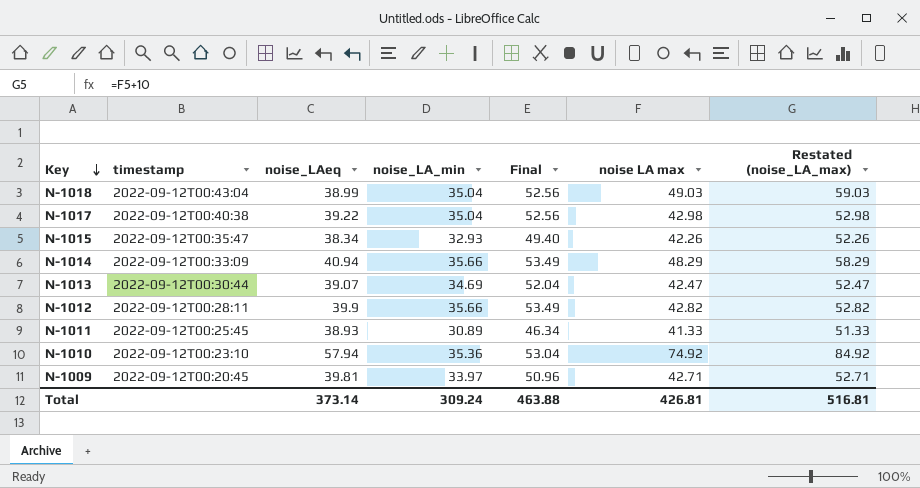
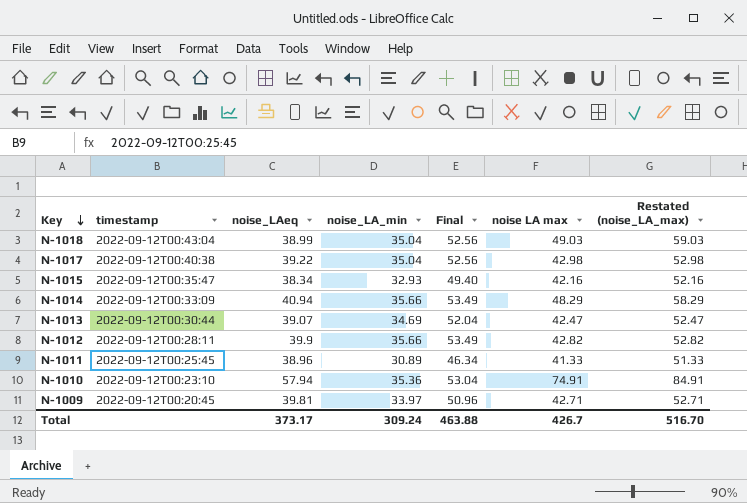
N-1015 | noise LA max: 42.26 -> 42.16
N-1015 | Restated (noise_LA_max): 52.26 -> 52.16
N-1011 | noise_LAeq: 38.93 -> 38.96
N-1010 | noise LA max: 74.92 -> 74.91
N-1010 | Restated (noise_LA_max): 84.92 -> 84.91
Total | noise_LAeq: 373.14 -> 373.17
Total | noise LA max: 426.81 -> 426.7
Total | Restated (noise_LA_max): 516.81 -> 516.70

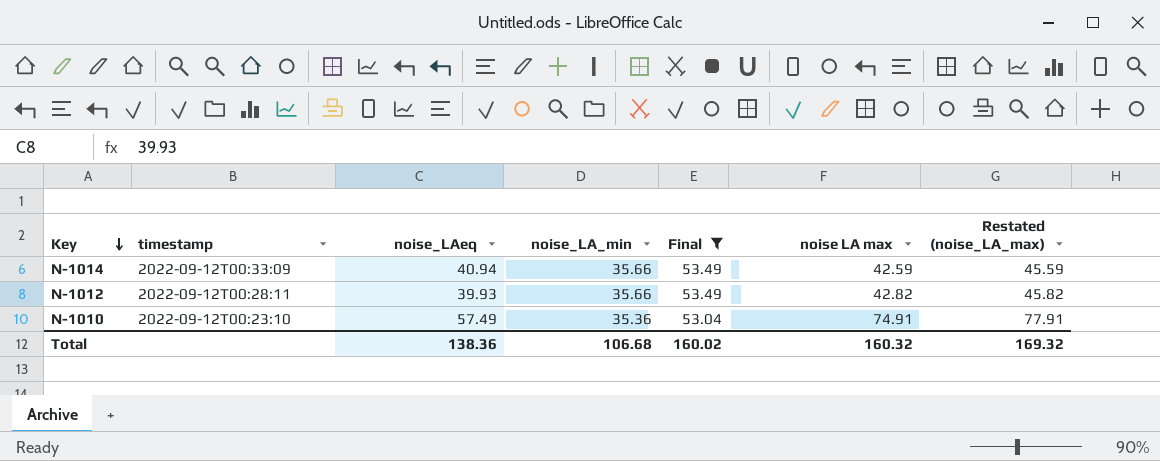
filter: none -> Final >= 53.04
column Restated (noise_LA_max) | formula: [noise LA max] + 10 -> [noise LA max] + 3
N-1014 | noise LA max: 48.29 -> 42.59
N-1012 | noise_LAeq: 39.9 -> 39.93
N-1010 | noise_LAeq: 57.94 -> 57.49
Total | noise_LAeq: 373.17 -> 138.36
Total | noise_LA_min: 309.24 -> 106.68
Total | Final: 463.88 -> 160.02
Total | noise LA max: 426.7 -> 160.32
Total | Restated (noise_LA_max): 516.70 -> 169.32

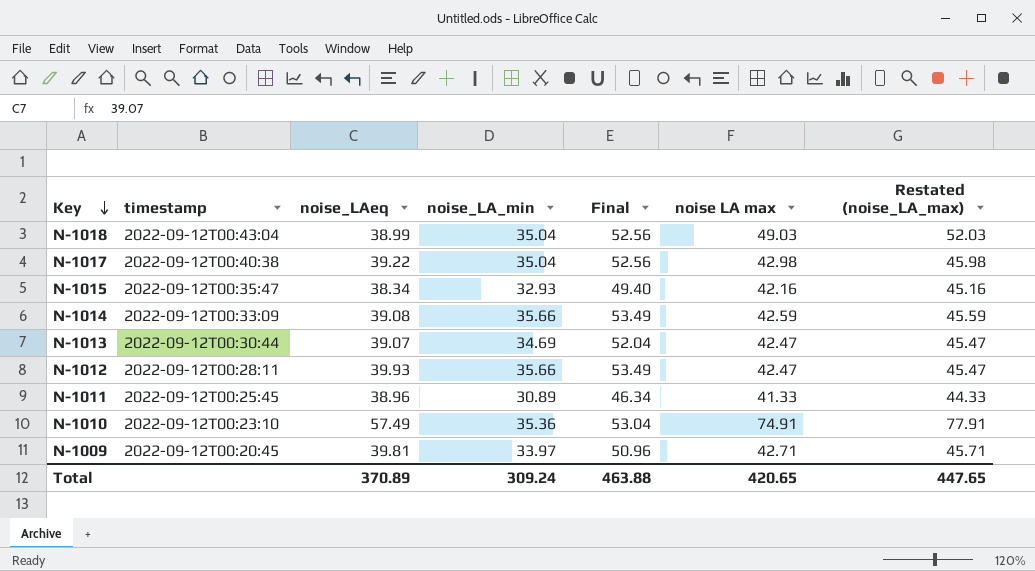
filter: Final >= 53.04 -> none
N-1014 | noise_LAeq: 40.94 -> 39.08
N-1012 | noise LA max: 42.82 -> 42.47
N-1012 | Restated (noise_LA_max): 45.82 -> 45.47
Total | noise_LAeq: 138.36 -> 370.89
Total | noise_LA_min: 106.68 -> 309.24
Total | Final: 160.02 -> 463.88
Total | noise LA max: 160.32 -> 420.65
Total | Restated (noise_LA_max): 169.32 -> 447.65

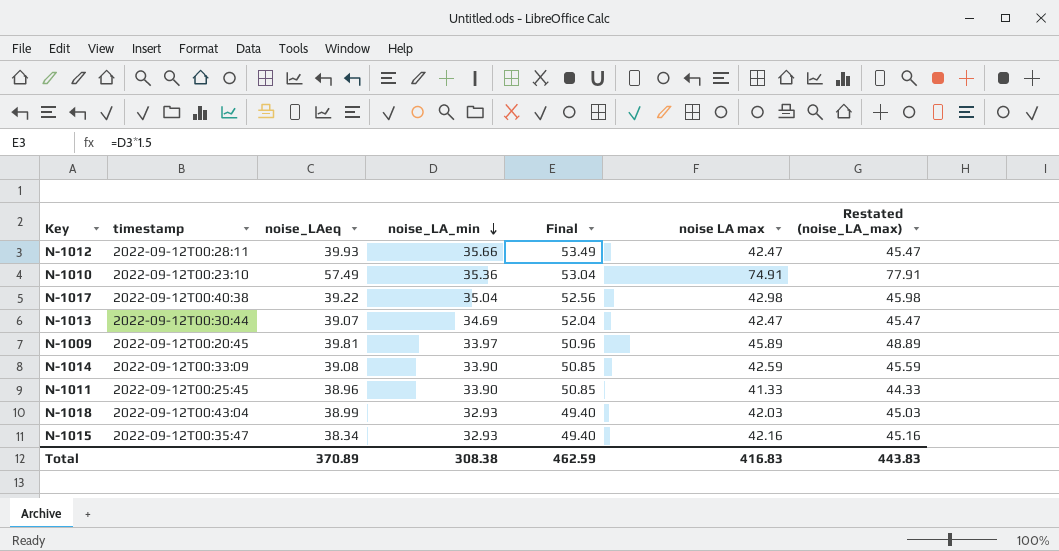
row order: Key descending -> noise_LA_min descending
N-1009 | noise LA max: 42.71 -> 45.89
N-1009 | Restated (noise_LA_max): 45.71 -> 48.89
N-1014 | noise_LA_min: 35.66 -> 33.90
N-1014 | Final: 53.49 -> 50.85
N-1011 | noise_LA_min: 30.89 -> 33.90
N-1011 | Final: 46.34 -> 50.85
N-1018 | noise_LA_min: 35.04 -> 32.93
N-1018 | Final: 52.56 -> 49.40
N-1018 | noise LA max: 49.03 -> 42.03
N-1018 | Restated (noise_LA_max): 52.03 -> 45.03
Total | noise_LA_min: 309.24 -> 308.38
Total | Final: 463.88 -> 462.59
Total | noise LA max: 420.65 -> 416.83
Total | Restated (noise_LA_max): 447.65 -> 443.83

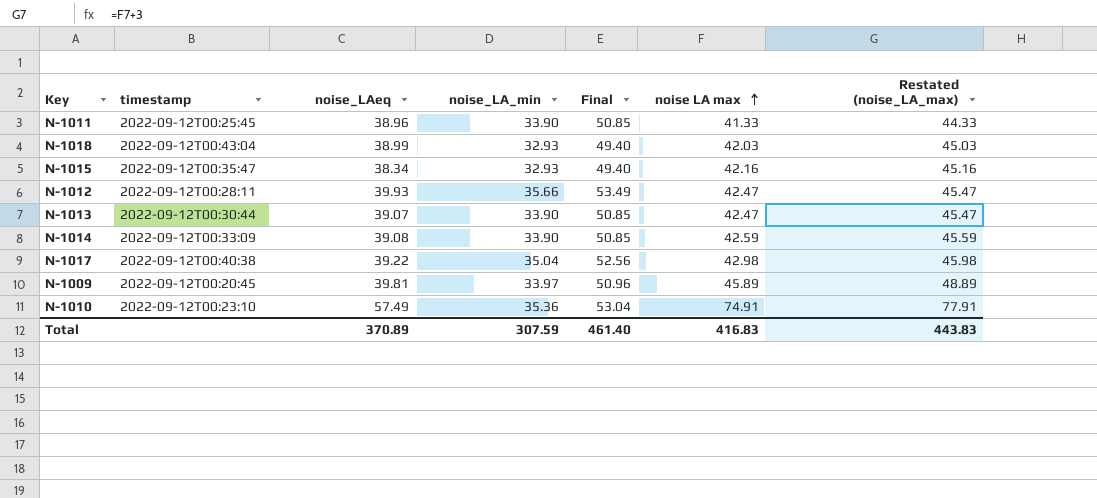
row order: noise_LA_min descending -> noise LA max ascending
N-1013 | noise_LA_min: 34.69 -> 33.90
N-1013 | Final: 52.04 -> 50.85
Total | noise_LA_min: 308.38 -> 307.59
Total | Final: 462.59 -> 461.40

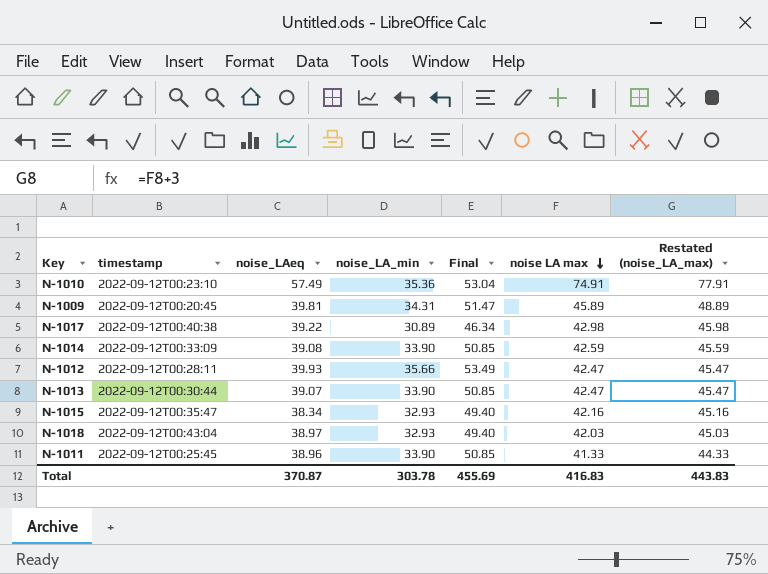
row order: noise LA max ascending -> noise LA max descending
N-1009 | noise_LA_min: 33.97 -> 34.31
N-1009 | Final: 50.96 -> 51.47
N-1017 | noise_LA_min: 35.04 -> 30.89
N-1017 | Final: 52.56 -> 46.34
N-1018 | noise_LAeq: 38.99 -> 38.97
Total | noise_LAeq: 370.89 -> 370.87
Total | noise_LA_min: 307.59 -> 303.78
Total | Final: 461.40 -> 455.69

